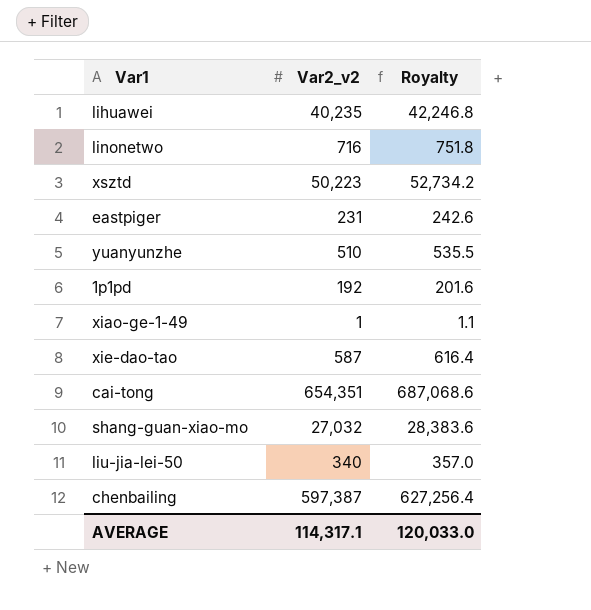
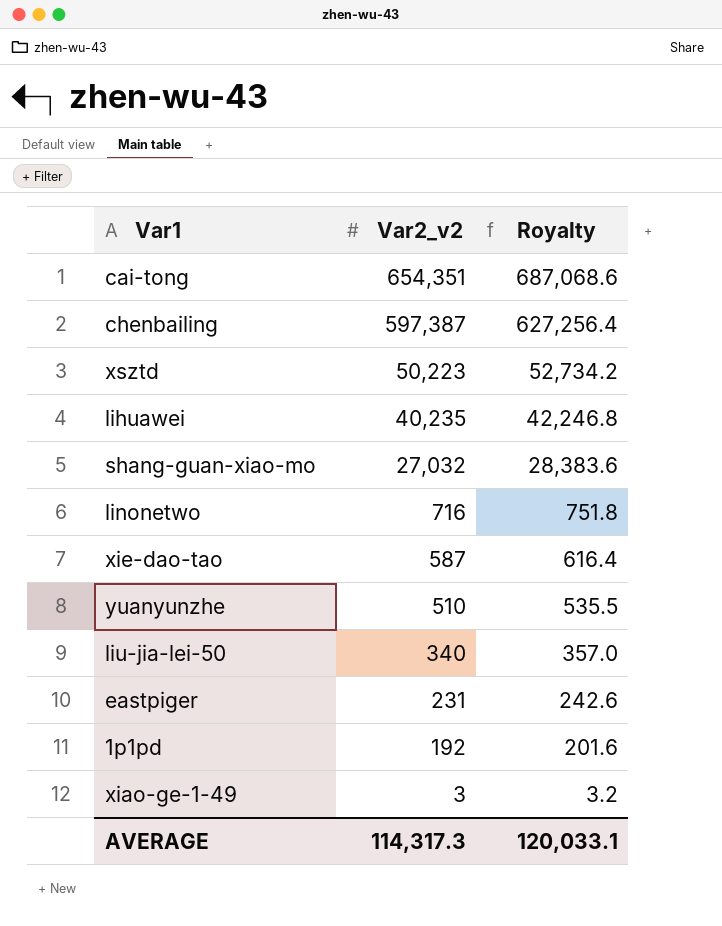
row order: none -> Var2_v2 descending
xiao-ge-1-49 | Var2_v2: 1 -> 3
xiao-ge-1-49 | Royalty: 1.1 -> 3.2
AVERAGE | Var2_v2: 114,317.1 -> 114,317.3
AVERAGE | Royalty: 120,033.0 -> 120,033.1

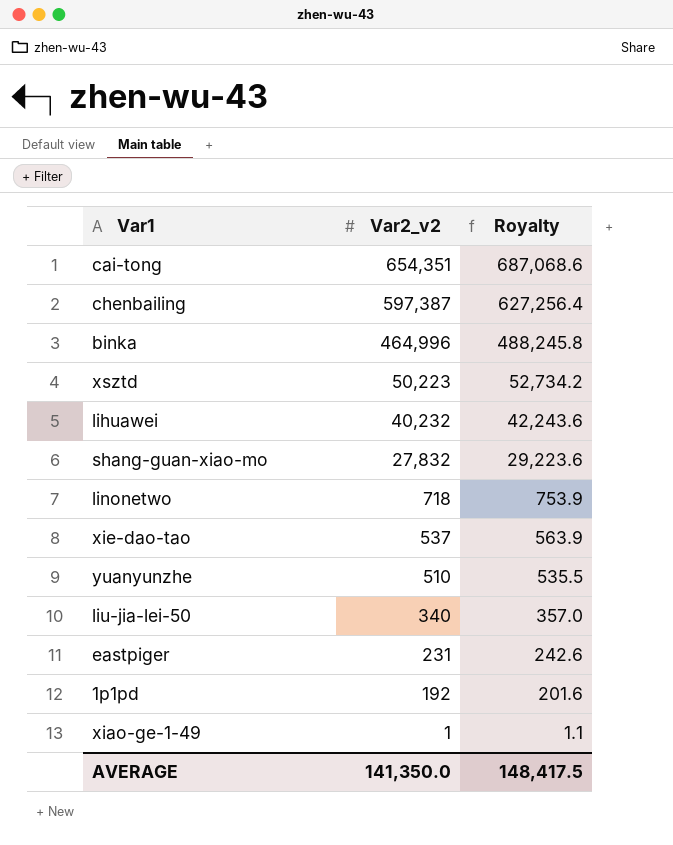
row binka: none -> 464,996 | 488,245.8
lihuawei | Var2_v2: 40,235 -> 40,232
lihuawei | Royalty: 42,246.8 -> 42,243.6
shang-guan-xiao-mo | Var2_v2: 27,032 -> 27,832
shang-guan-xiao-mo | Royalty: 28,383.6 -> 29,223.6
linonetwo | Var2_v2: 716 -> 718
linonetwo | Royalty: 751.8 -> 753.9
xie-dao-tao | Var2_v2: 587 -> 537
xie-dao-tao | Royalty: 616.4 -> 563.9
xiao-ge-1-49 | Var2_v2: 3 -> 1
xiao-ge-1-49 | Royalty: 3.2 -> 1.1
AVERAGE | Var2_v2: 114,317.3 -> 141,350.0
AVERAGE | Royalty: 120,033.1 -> 148,417.5

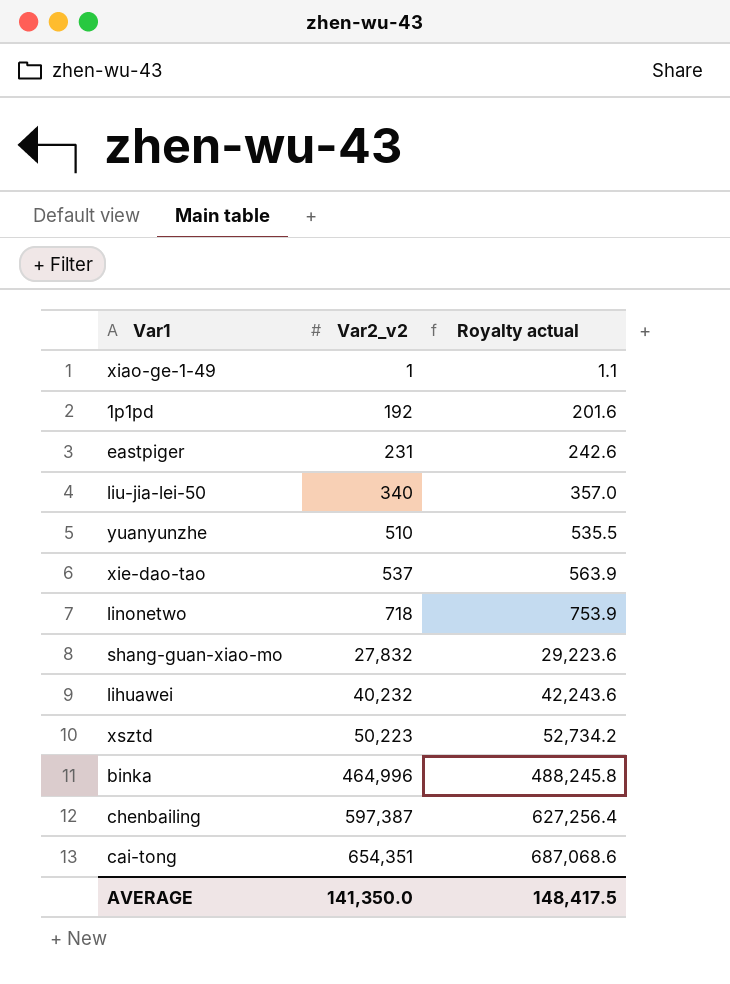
row order: Var2_v2 descending -> Var2_v2 ascending
column name: Royalty -> Royalty actual

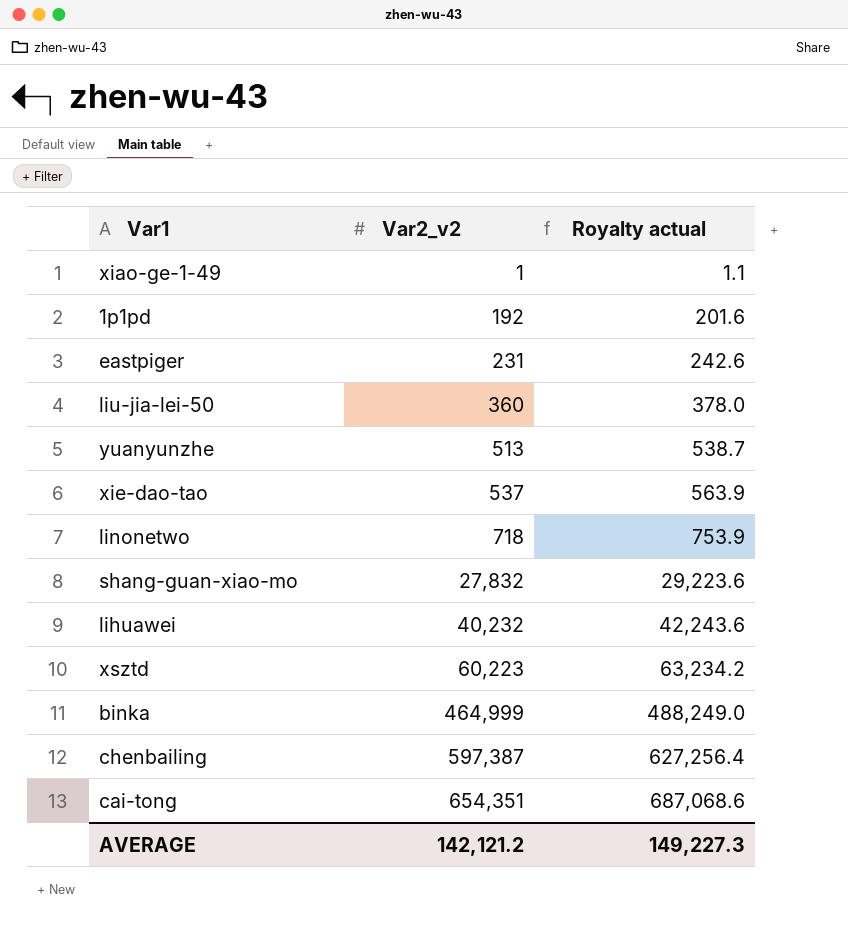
liu-jia-lei-50 | Var2_v2: 340 -> 360
liu-jia-lei-50 | Royalty actual: 357.0 -> 378.0
yuanyunzhe | Var2_v2: 510 -> 513
yuanyunzhe | Royalty actual: 535.5 -> 538.7
xsztd | Var2_v2: 50,223 -> 60,223
xsztd | Royalty actual: 52,734.2 -> 63,234.2
binka | Var2_v2: 464,996 -> 464,999
binka | Royalty actual: 488,245.8 -> 488,249.0
AVERAGE | Var2_v2: 141,350.0 -> 142,121.2
AVERAGE | Royalty actual: 148,417.5 -> 149,227.3

